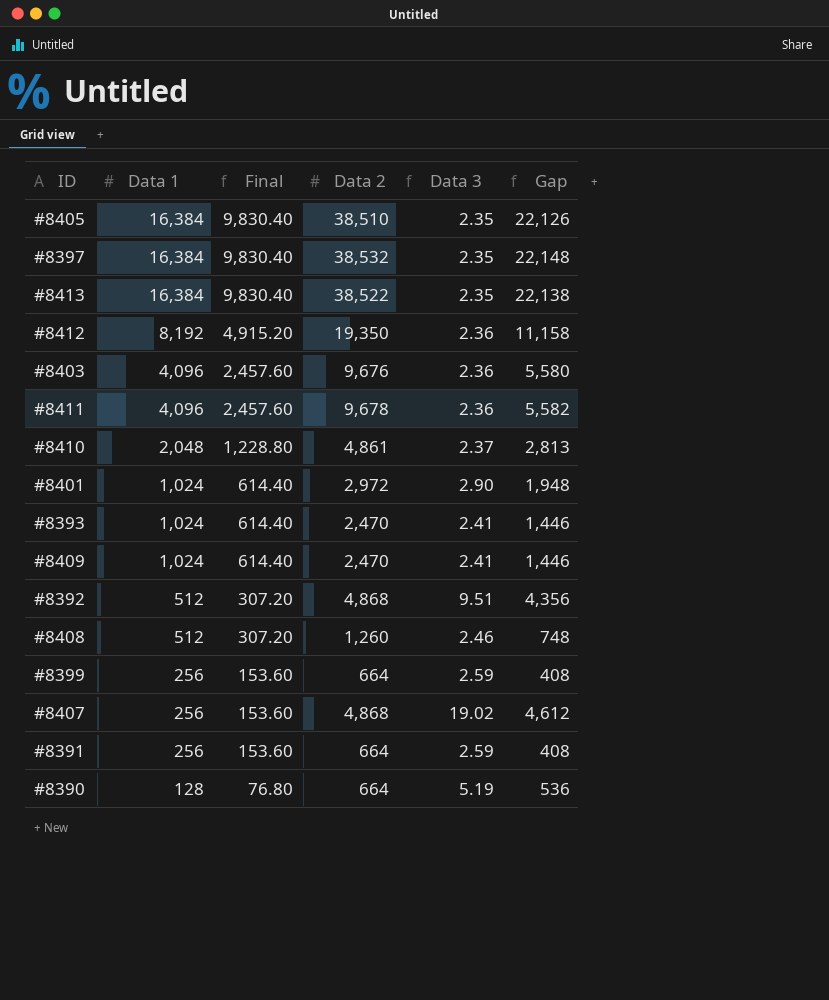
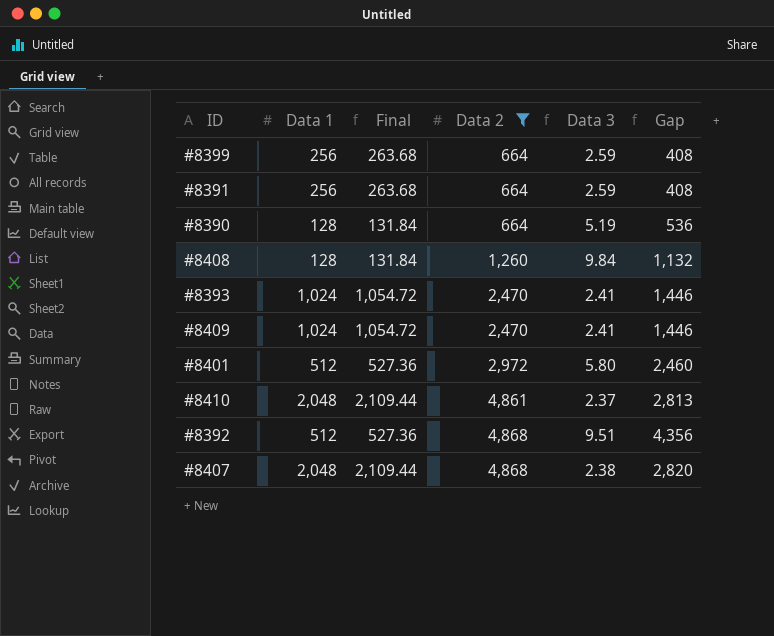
filter: none -> Data 2 <= 4,868
row order: Data 1 descending -> Data 2 ascending
column Final | formula: [Data 1] * 0.6 -> [Data 1] * 1.03
#8408 | Data 1: 512 -> 128
#8408 | Data 3: 2.46 -> 9.84
#8408 | Gap: 748 -> 1,132
#8401 | Data 1: 1,024 -> 512
#8401 | Data 3: 2.90 -> 5.80
#8401 | Gap: 1,948 -> 2,460
#8407 | Data 1: 256 -> 2,048
#8407 | Data 3: 19.02 -> 2.38
#8407 | Gap: 4,612 -> 2,820

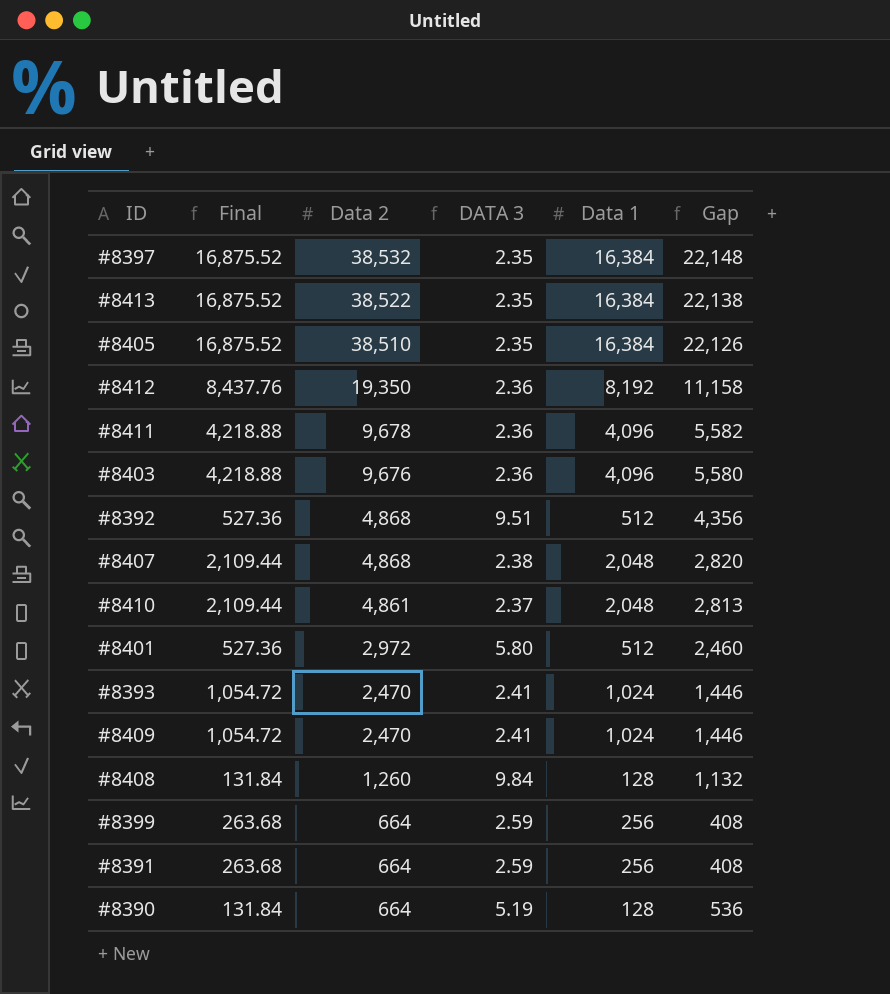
filter: Data 2 <= 4,868 -> none
row order: Data 2 ascending -> Data 2 descending
column name: Data 3 -> DATA 3
column Data 1 | position: 2 -> 5

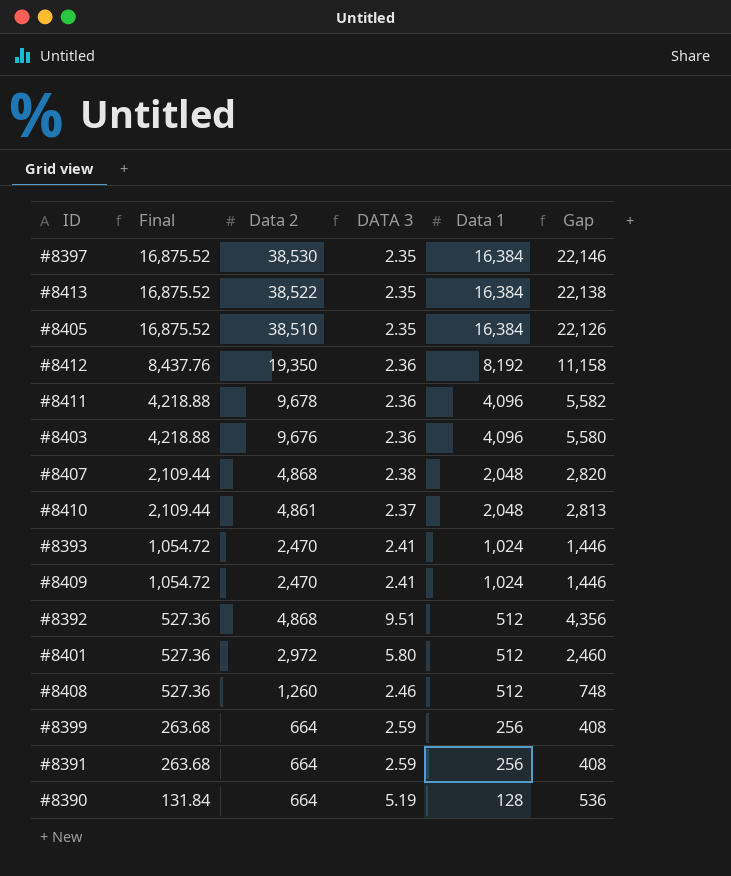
row order: Data 2 descending -> Final descending
#8397 | Data 2: 38,532 -> 38,530
#8397 | Gap: 22,148 -> 22,146
#8408 | Final: 131.84 -> 527.36
#8408 | DATA 3: 9.84 -> 2.46
#8408 | Data 1: 128 -> 512
#8408 | Gap: 1,132 -> 748

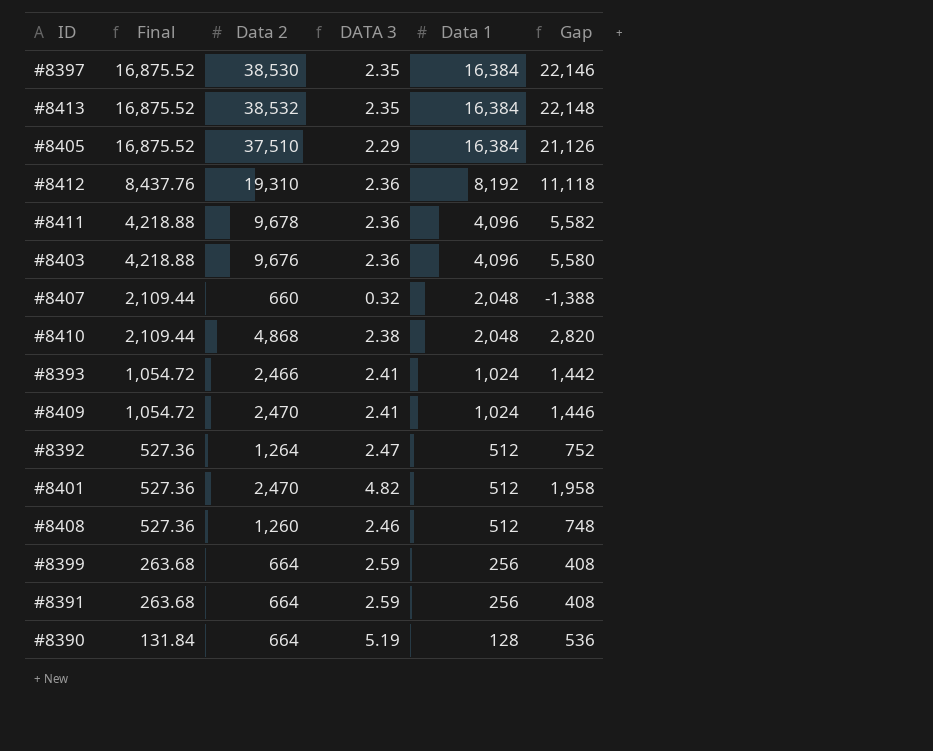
#8413 | Data 2: 38,522 -> 38,532
#8413 | Gap: 22,138 -> 22,148
#8405 | Data 2: 38,510 -> 37,510
#8405 | DATA 3: 2.35 -> 2.29
#8405 | Gap: 22,126 -> 21,126
#8412 | Data 2: 19,350 -> 19,310
#8412 | Gap: 11,158 -> 11,118
#8407 | Data 2: 4,868 -> 660
#8407 | DATA 3: 2.38 -> 0.32
#8407 | Gap: 2,820 -> -1,388
#8410 | Data 2: 4,861 -> 4,868
#8410 | DATA 3: 2.37 -> 2.38
#8410 | Gap: 2,813 -> 2,820
#8393 | Data 2: 2,470 -> 2,466
#8393 | Gap: 1,446 -> 1,442
#8392 | Data 2: 4,868 -> 1,264
#8392 | DATA 3: 9.51 -> 2.47
#8392 | Gap: 4,356 -> 752
#8401 | Data 2: 2,972 -> 2,470
#8401 | DATA 3: 5.80 -> 4.82
#8401 | Gap: 2,460 -> 1,958

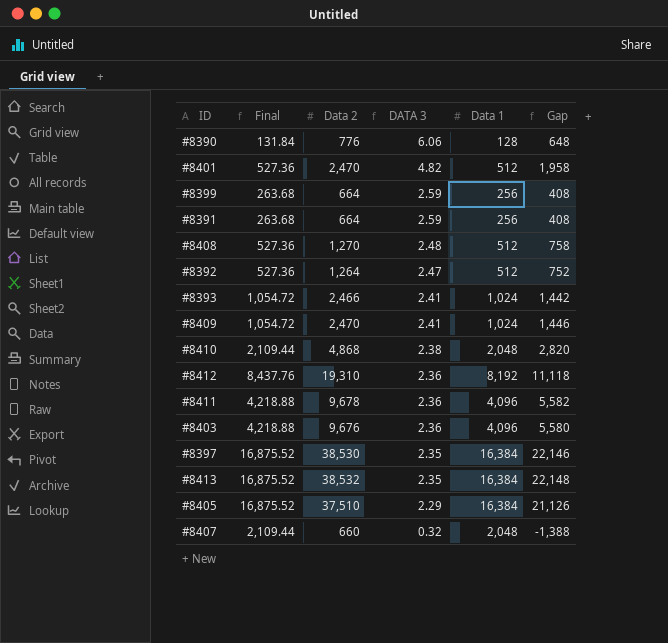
row order: Final descending -> DATA 3 descending
#8390 | Data 2: 664 -> 776
#8390 | DATA 3: 5.19 -> 6.06
#8390 | Gap: 536 -> 648
#8408 | Data 2: 1,260 -> 1,270
#8408 | DATA 3: 2.46 -> 2.48
#8408 | Gap: 748 -> 758

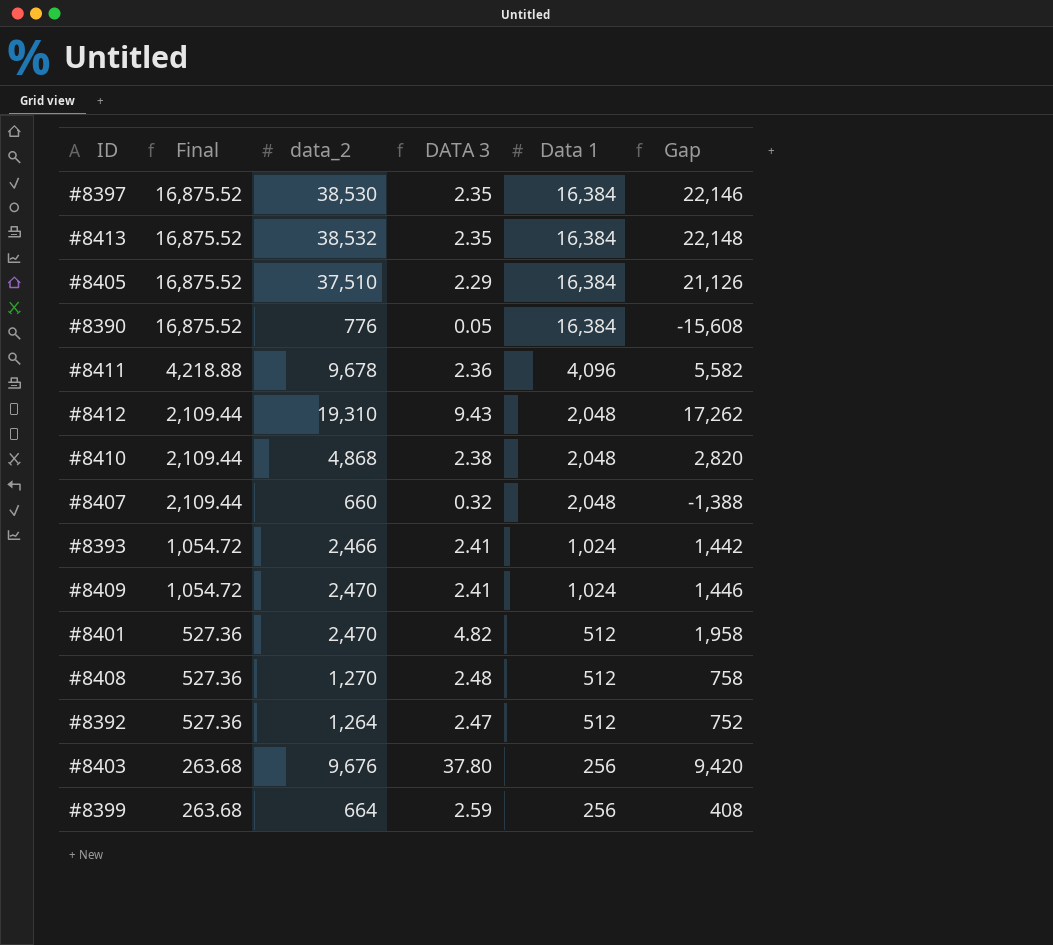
row order: DATA 3 descending -> Final descending
column name: Data 2 -> data_2
row #8391: 263.68 | 664 | 2.59 | 256 | 408 -> none
#8390 | Final: 131.84 -> 16,875.52
#8390 | DATA 3: 6.06 -> 0.05
#8390 | Data 1: 128 -> 16,384
#8390 | Gap: 648 -> -15,608
#8412 | Final: 8,437.76 -> 2,109.44
#8412 | DATA 3: 2.36 -> 9.43
#8412 | Data 1: 8,192 -> 2,048
#8412 | Gap: 11,118 -> 17,262
#8403 | Final: 4,218.88 -> 263.68
#8403 | DATA 3: 2.36 -> 37.80
#8403 | Data 1: 4,096 -> 256
#8403 | Gap: 5,580 -> 9,420

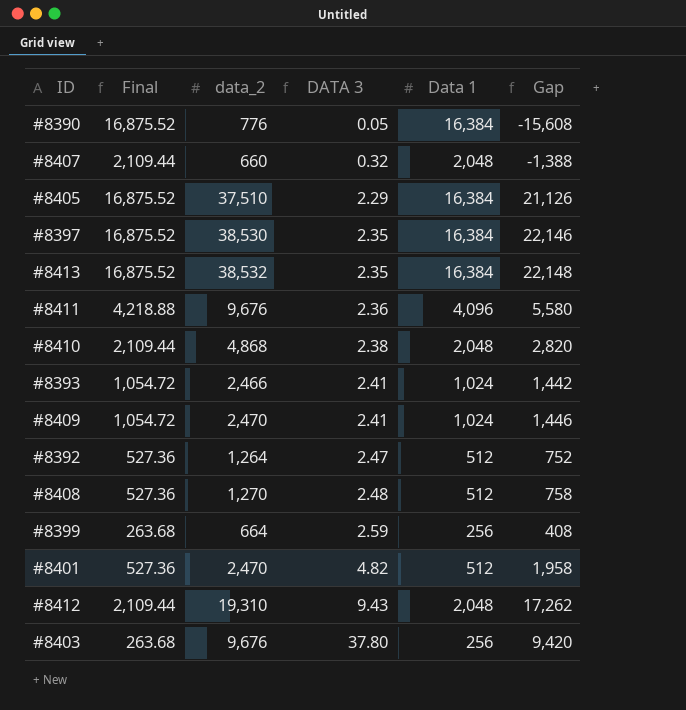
row order: Final descending -> DATA 3 ascending
#8411 | data_2: 9,678 -> 9,676
#8411 | Gap: 5,582 -> 5,580

